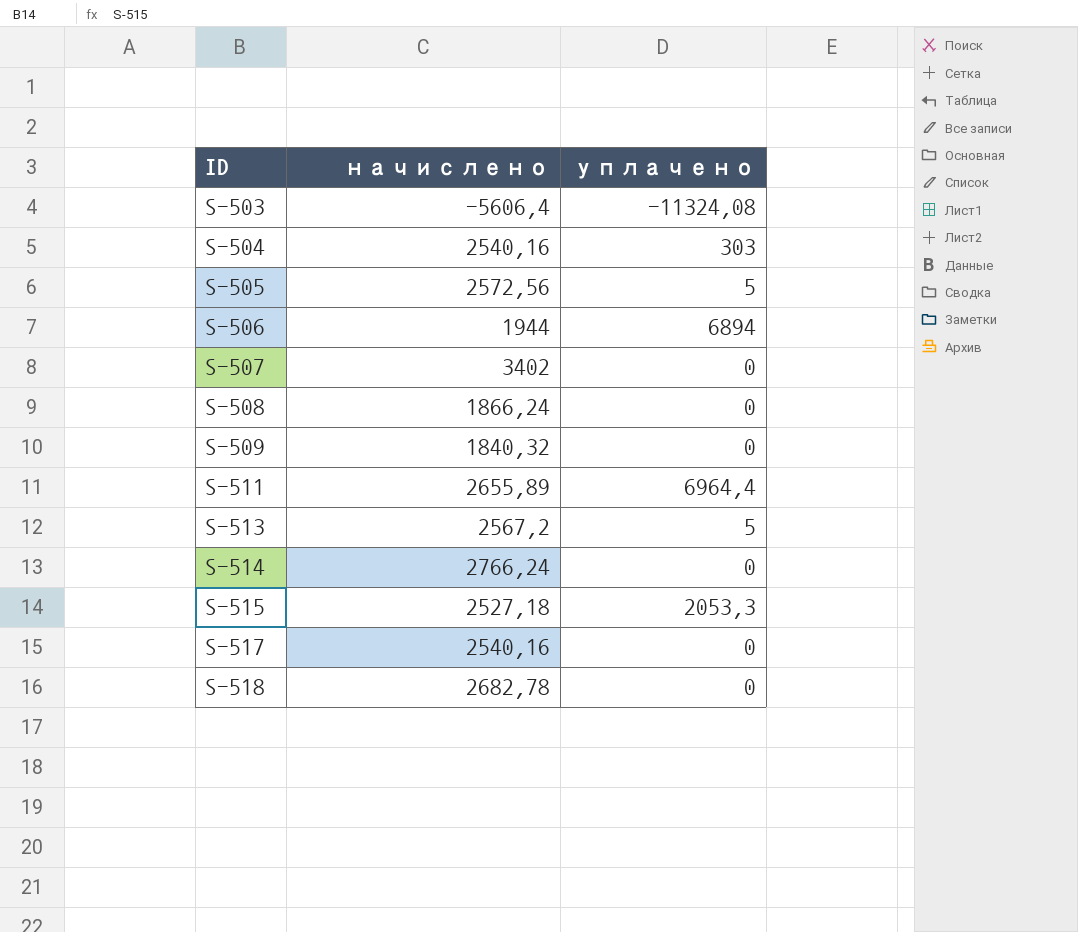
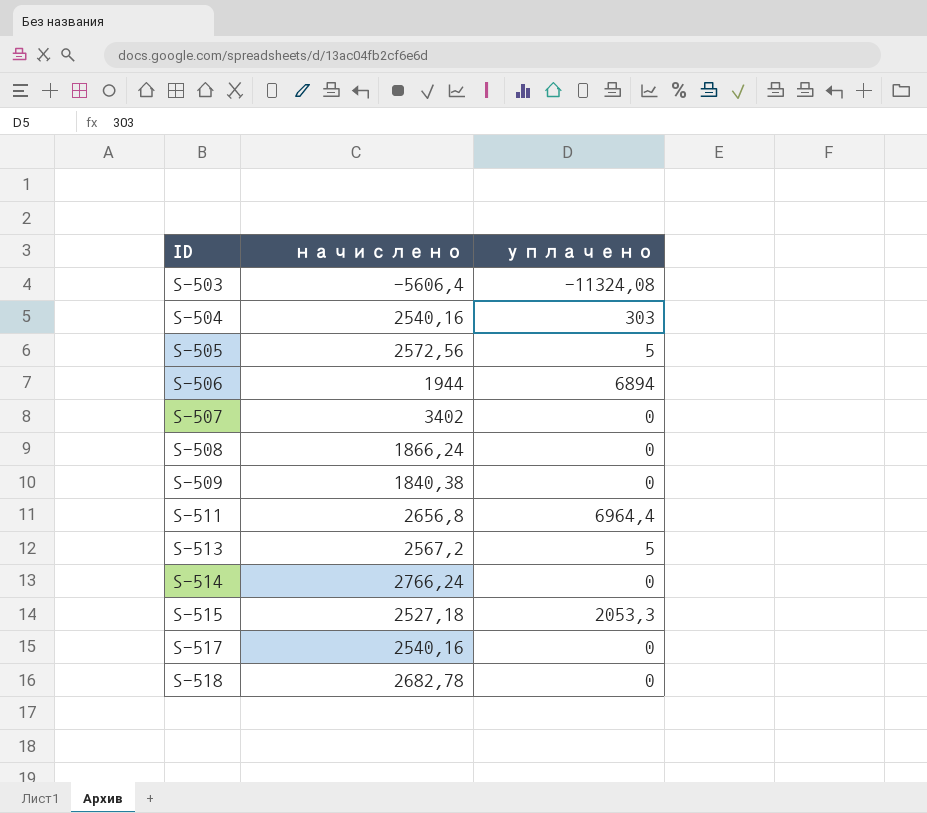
S-509 | начислено: 1840,32 -> 1840,38
S-511 | начислено: 2655,89 -> 2656,8

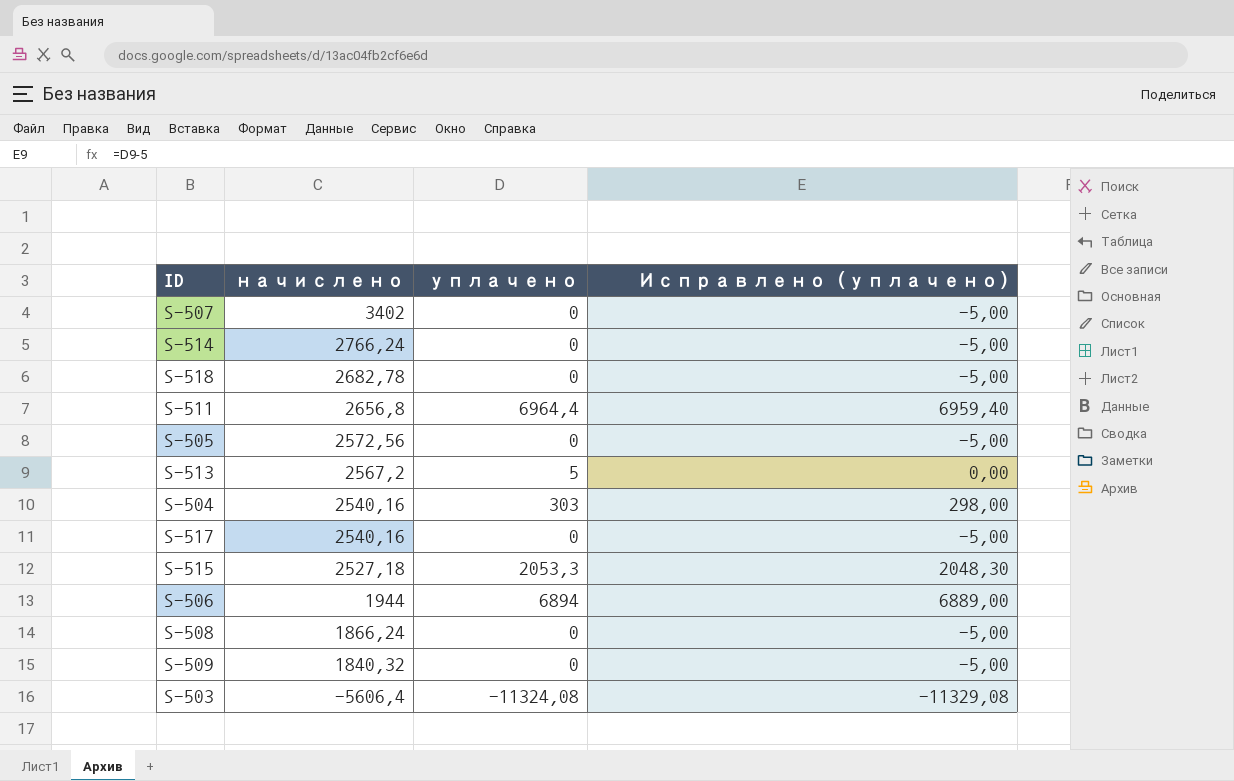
row order: ID ascending -> начислено descending
column Исправлено (уплачено) | formula: none -> [уплачено] - 5
S-505 | уплачено: 5 -> 0
S-509 | начислено: 1840,38 -> 1840,32

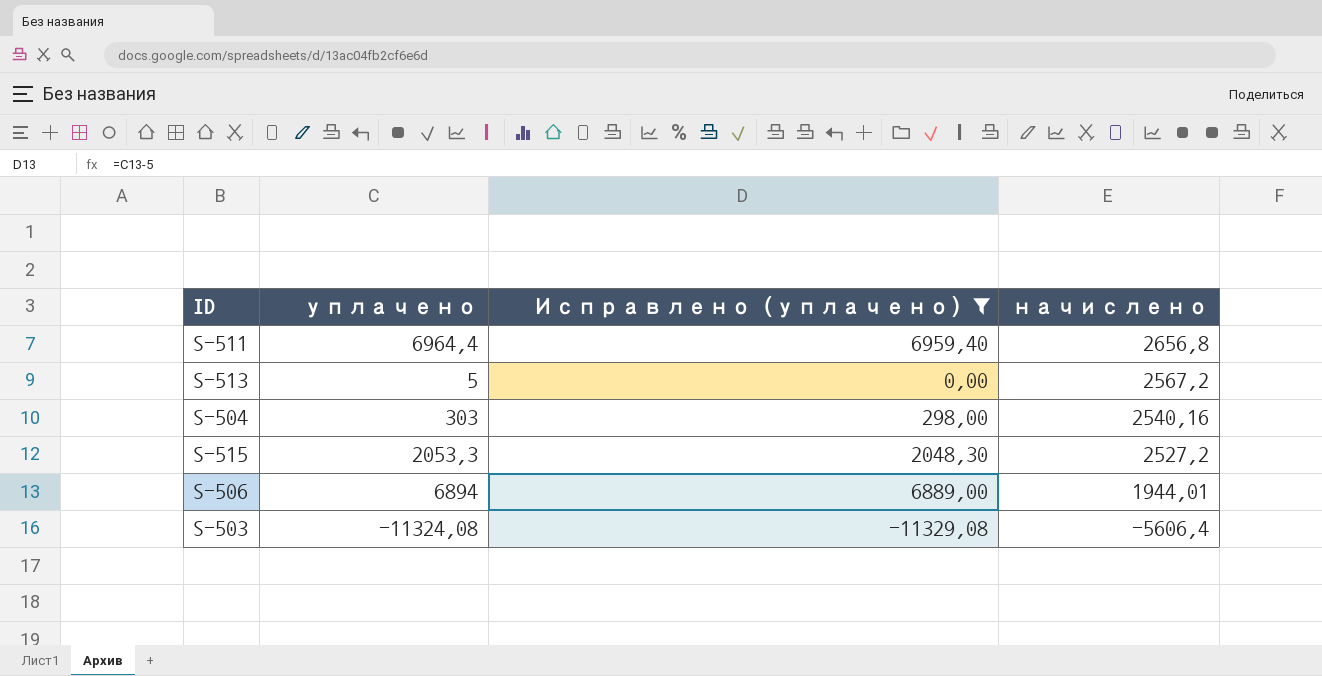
filter: none -> Исправлено (уплачено) != -5,00
column начислено | position: 2 -> 4
S-515 | начислено: 2527,18 -> 2527,2
S-506 | начислено: 1944 -> 1944,01

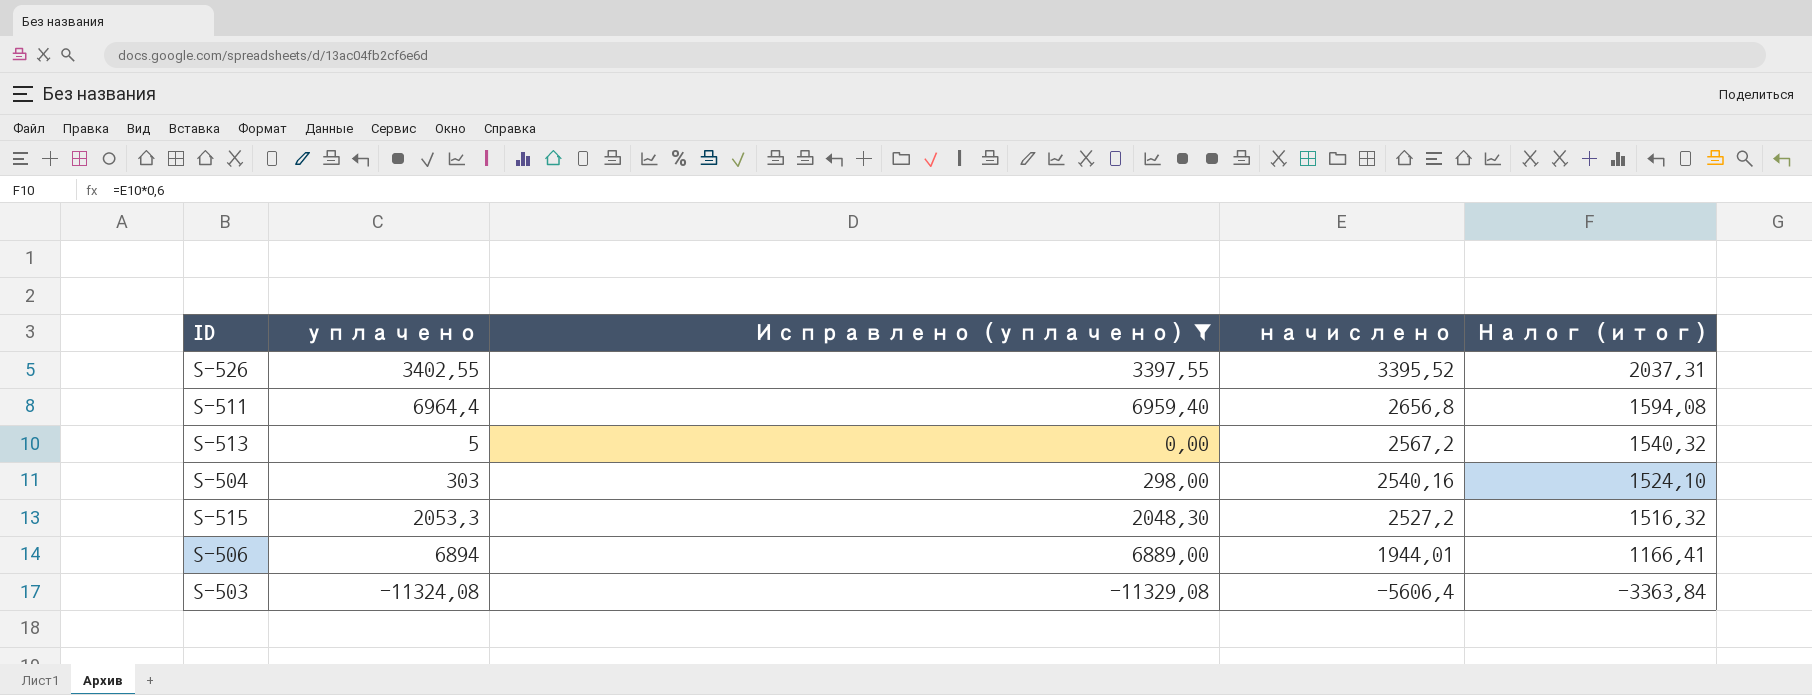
column Налог (итог) | formula: none -> [начислено] * 0,6
row S-526: none -> 3402,55 | 3397,55 | 3395,52 | 2037,31

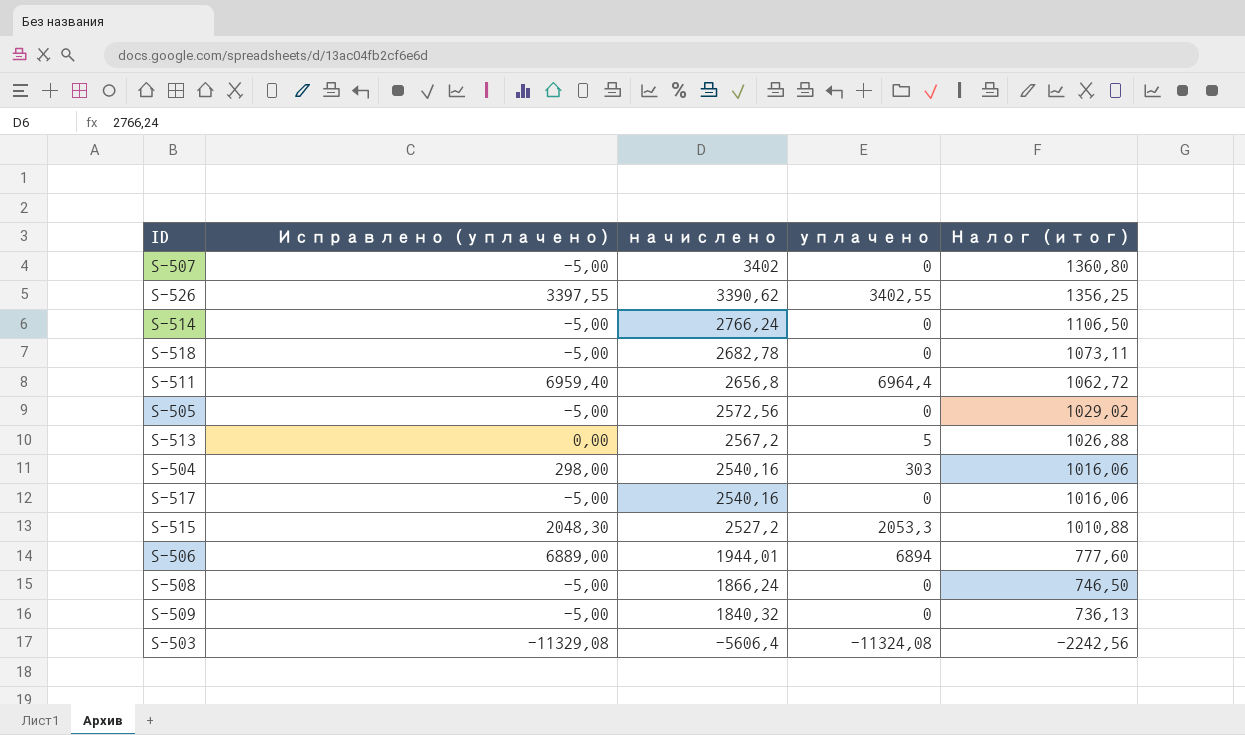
filter: Исправлено (уплачено) != -5,00 -> none
column уплачено | position: 2 -> 4
column Налог (итог) | formula: [начислено] * 0,6 -> [начислено] * 0,4
S-526 | начислено: 3395,52 -> 3390,62

